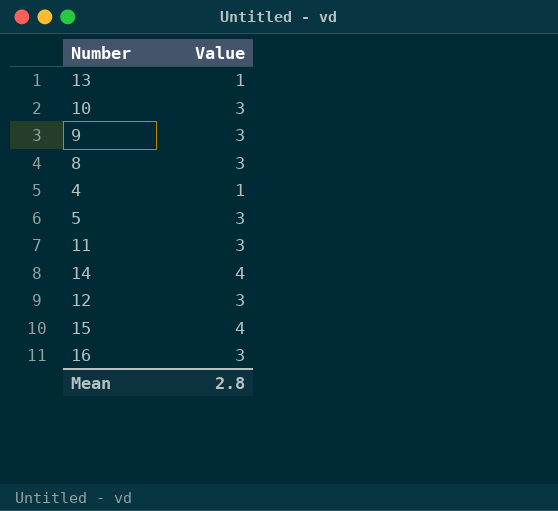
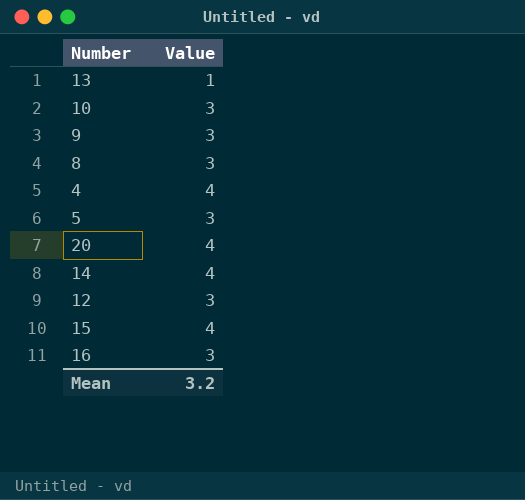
row 11: 3 -> none
4 | Value: 1 -> 4
row 20: none -> 4
Mean | Value: 2.8 -> 3.2

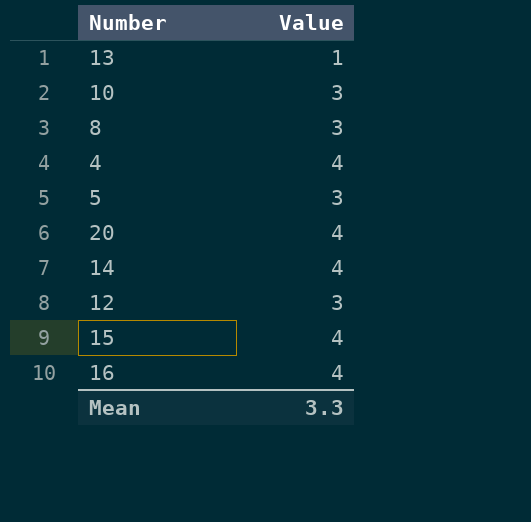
row 9: 3 -> none
16 | Value: 3 -> 4
Mean | Value: 3.2 -> 3.3

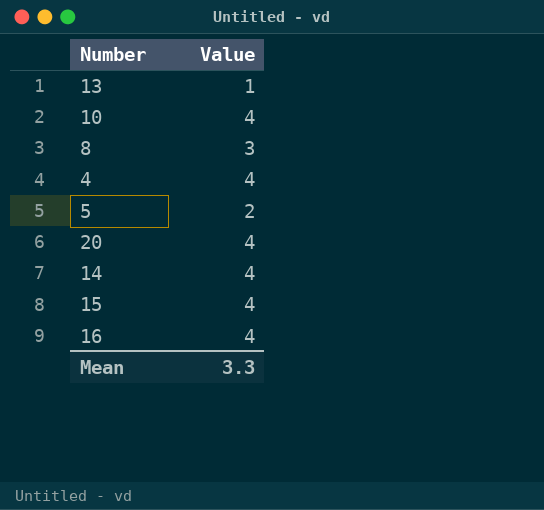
row 12: 3 -> none
10 | Value: 3 -> 4
5 | Value: 3 -> 2

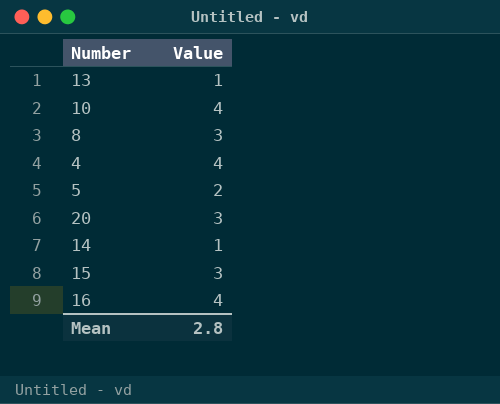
20 | Value: 4 -> 3
14 | Value: 4 -> 1
15 | Value: 4 -> 3
Mean | Value: 3.3 -> 2.8

